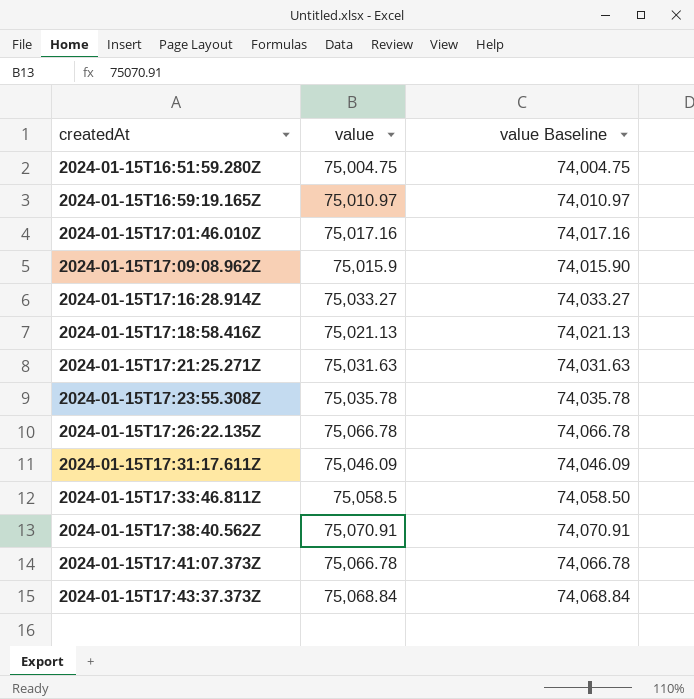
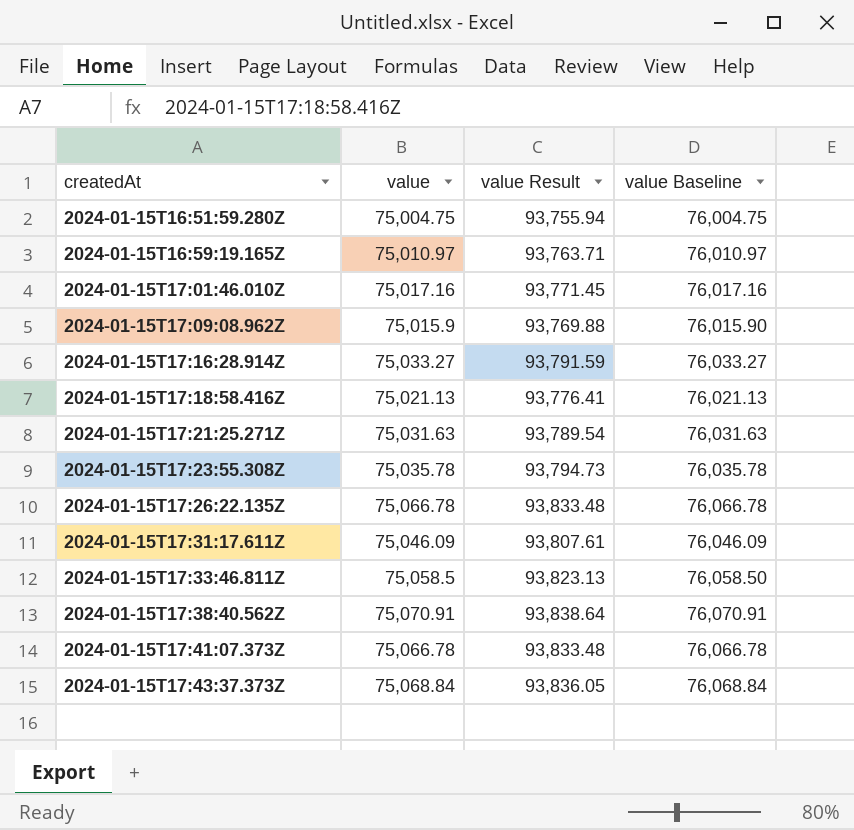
column value Result | formula: none -> [value] * 1.25
column value Baseline | formula: [value] - 1000 -> [value] + 1000

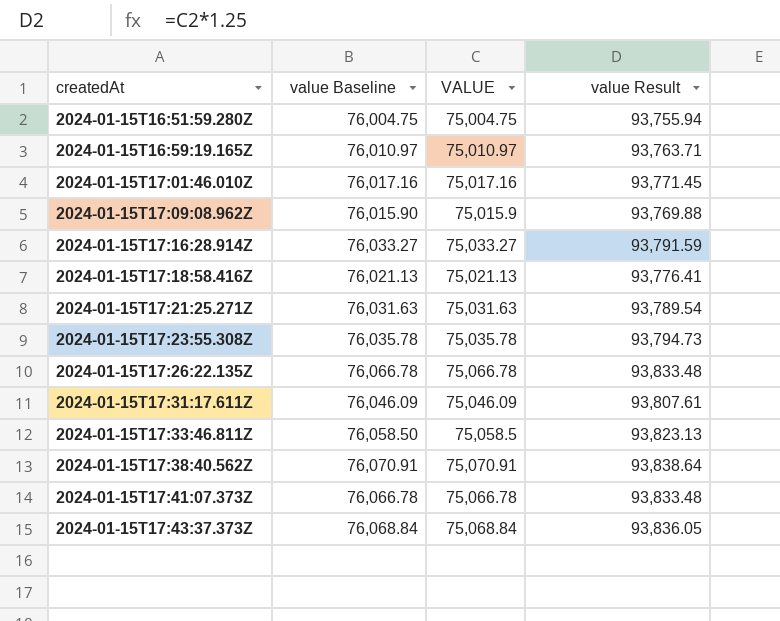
column value Baseline | position: 4 -> 2
column name: value -> VALUE

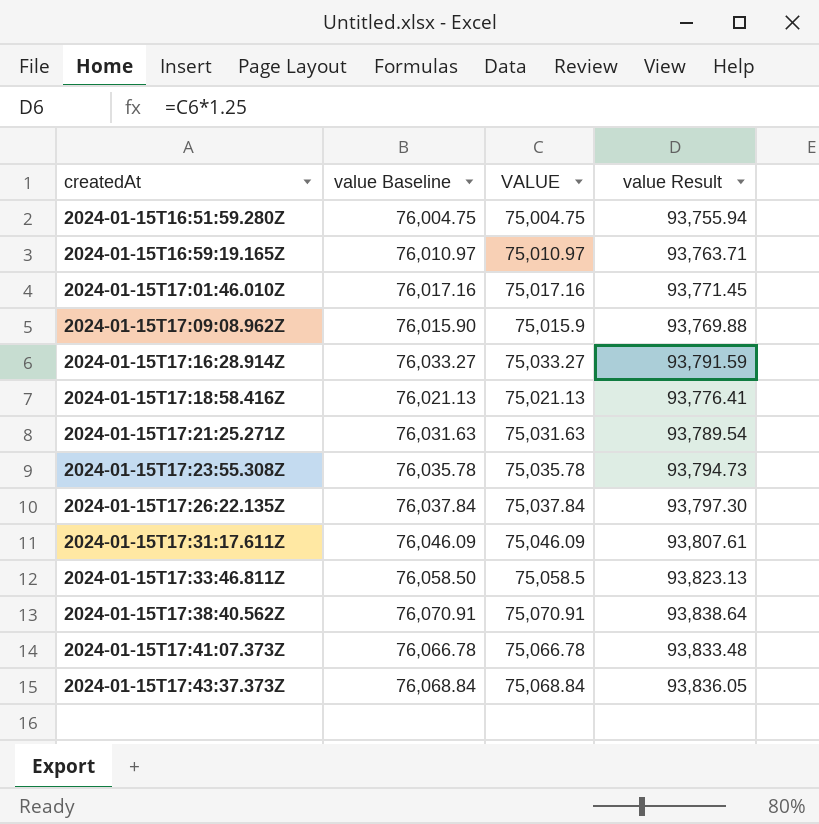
2024-01-15T17:26:22.135Z | value Baseline: 76,066.78 -> 76,037.84
2024-01-15T17:26:22.135Z | VALUE: 75,066.78 -> 75,037.84
2024-01-15T17:26:22.135Z | value Result: 93,833.48 -> 93,797.30

